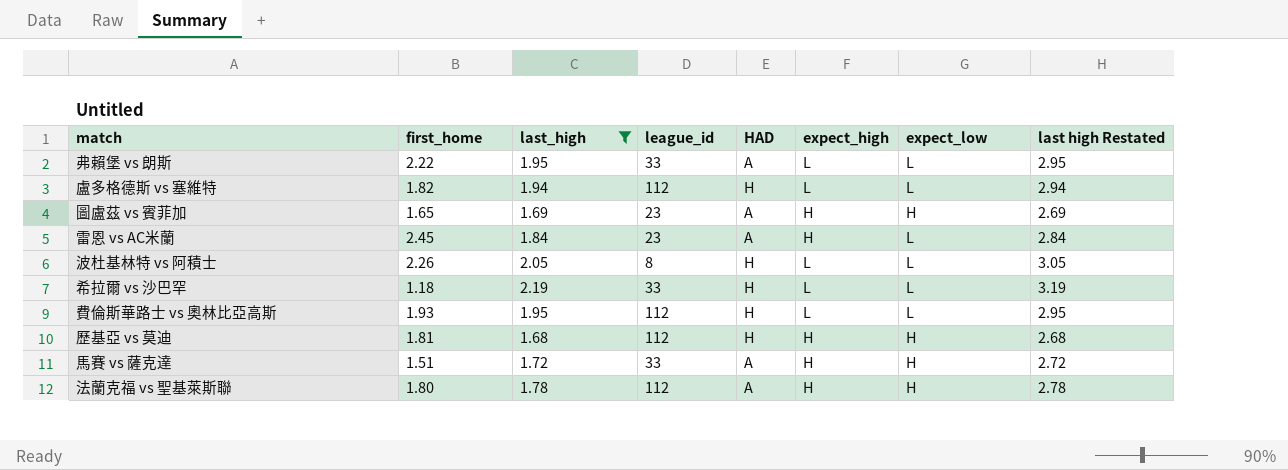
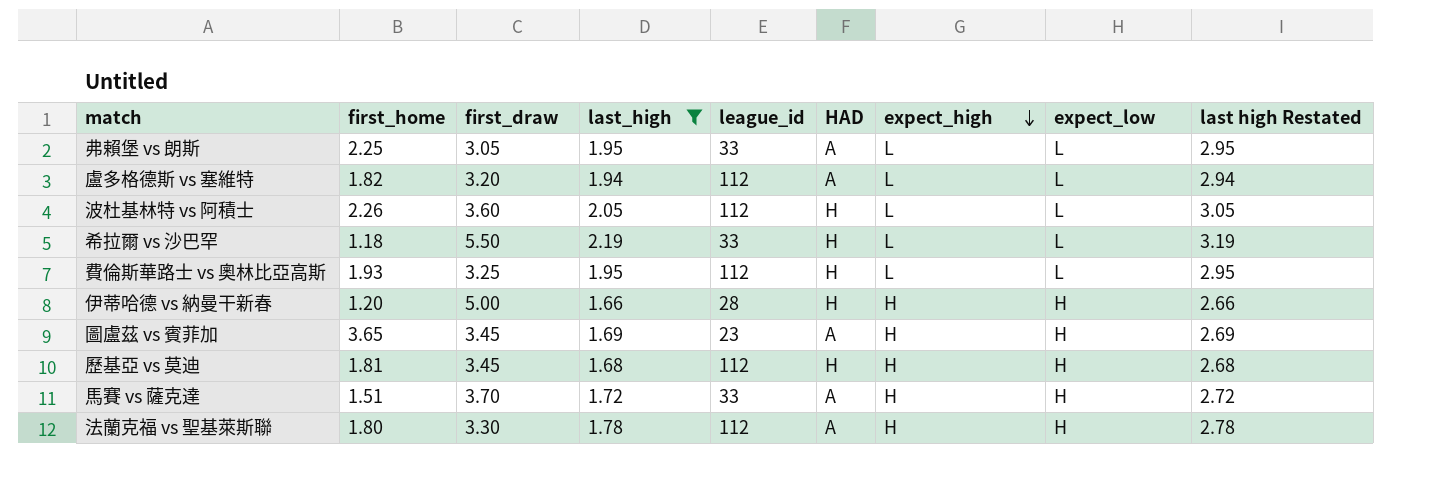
row order: none -> expect_high descending
column first_draw | position: none -> 3
row 雷恩 vs AC米蘭: 2.45 | 1.84 | 23 | A | H | L | 2.84 -> none
弗賴堡 vs 朗斯 | first_home: 2.22 -> 2.25
盧多格德斯 vs 塞維特 | HAD: H -> A
波杜基林特 vs 阿積士 | league_id: 8 -> 112
row 伊蒂哈德 vs 納曼干新春: none -> 1.20 | 5.00 | 1.66 | 28 | H | H | H | 2.66
圖盧茲 vs 賓菲加 | first_home: 1.65 -> 3.65

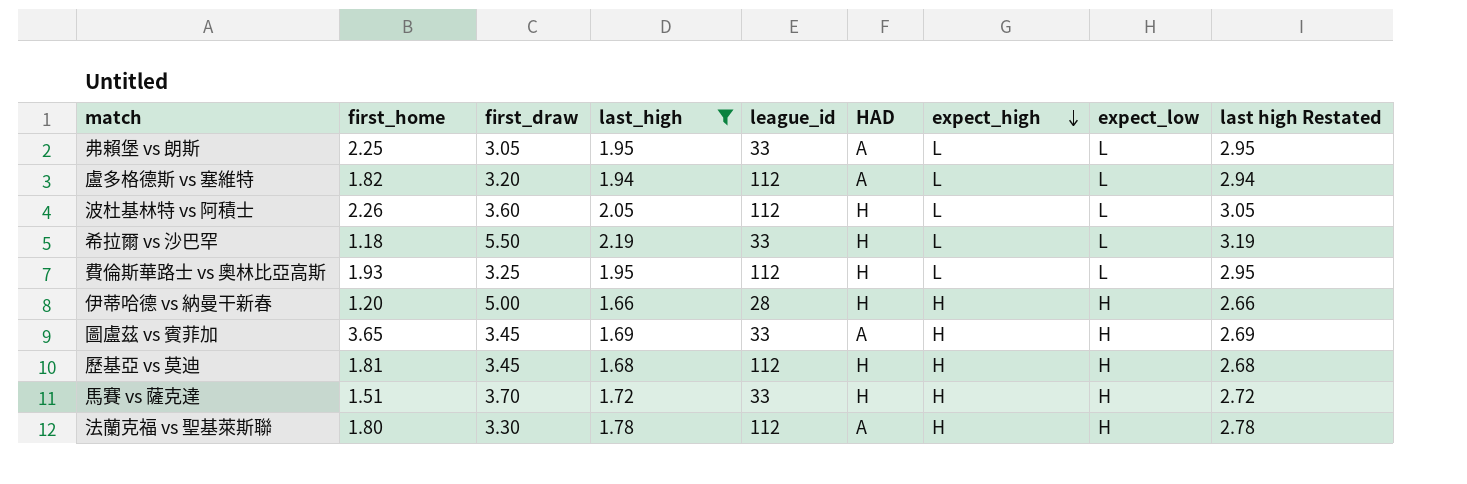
圖盧茲 vs 賓菲加 | league_id: 23 -> 33
馬賽 vs 薩克達 | HAD: A -> H

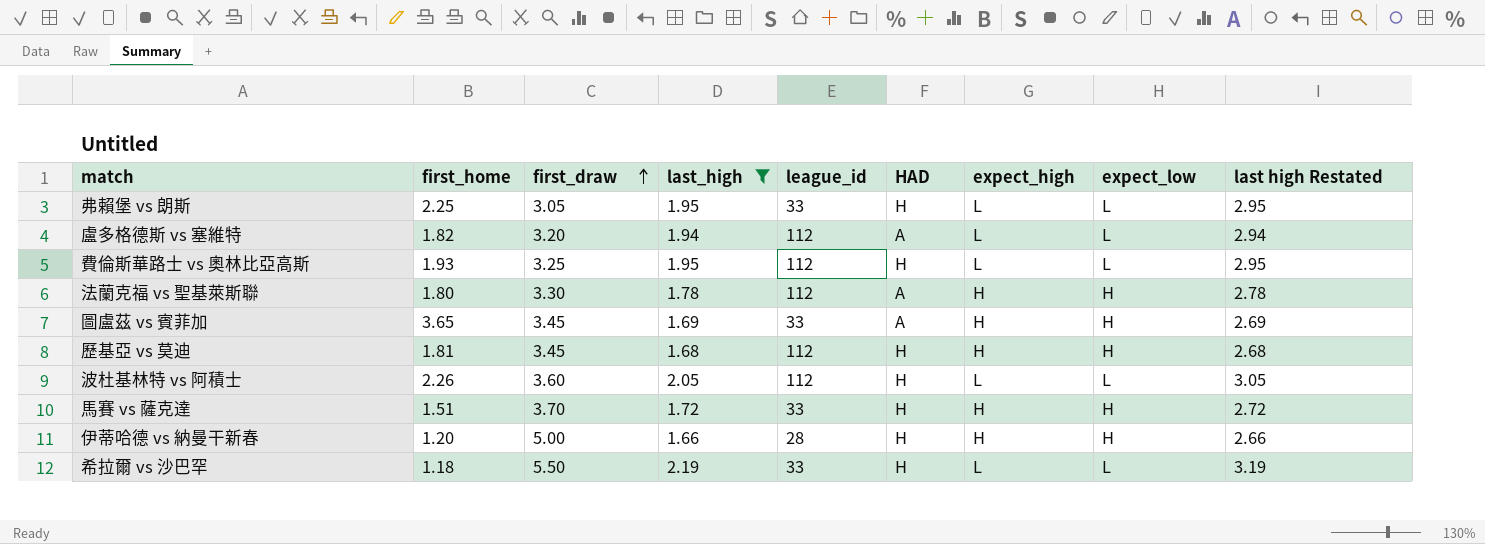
row order: expect_high descending -> first_draw ascending
弗賴堡 vs 朗斯 | HAD: A -> H

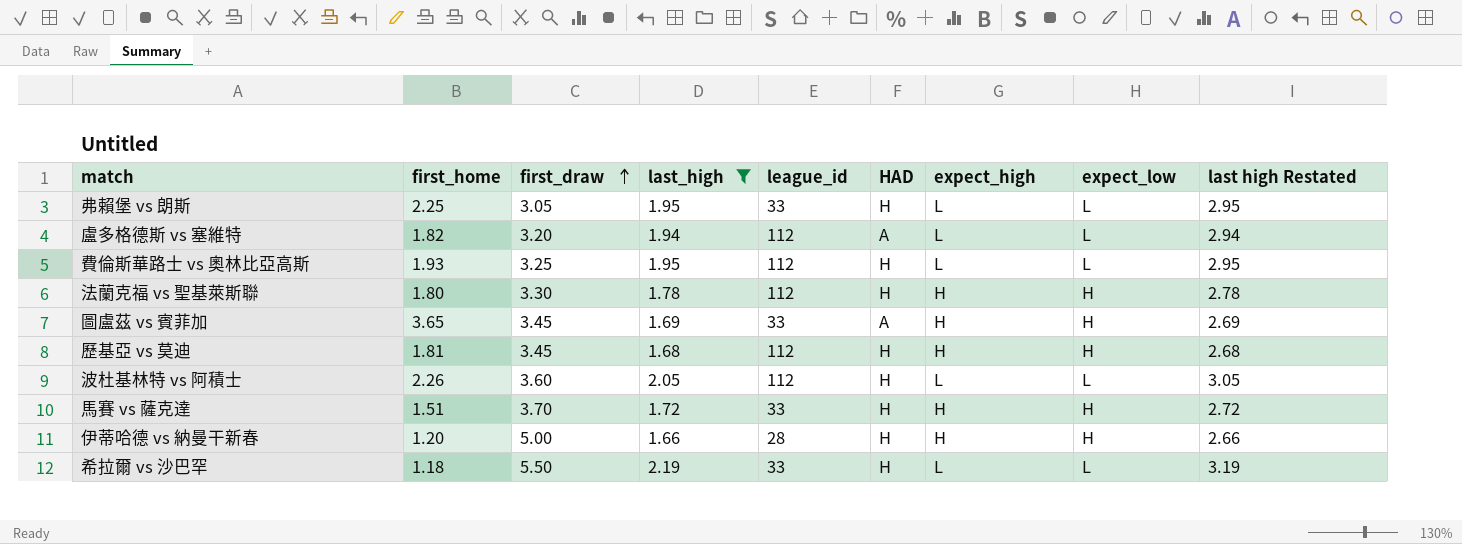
法蘭克福 vs 聖基萊斯聯 | HAD: A -> H

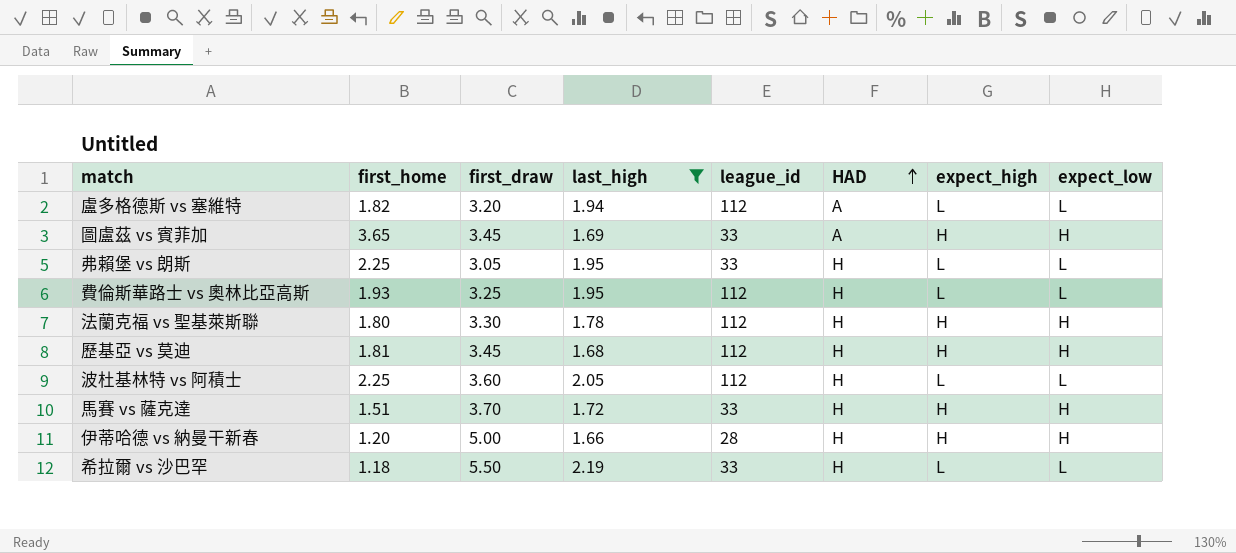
row order: first_draw ascending -> HAD ascending
column last high Restated | formula: [last_high] + 1 -> none
波杜基林特 vs 阿積士 | first_home: 2.26 -> 2.25

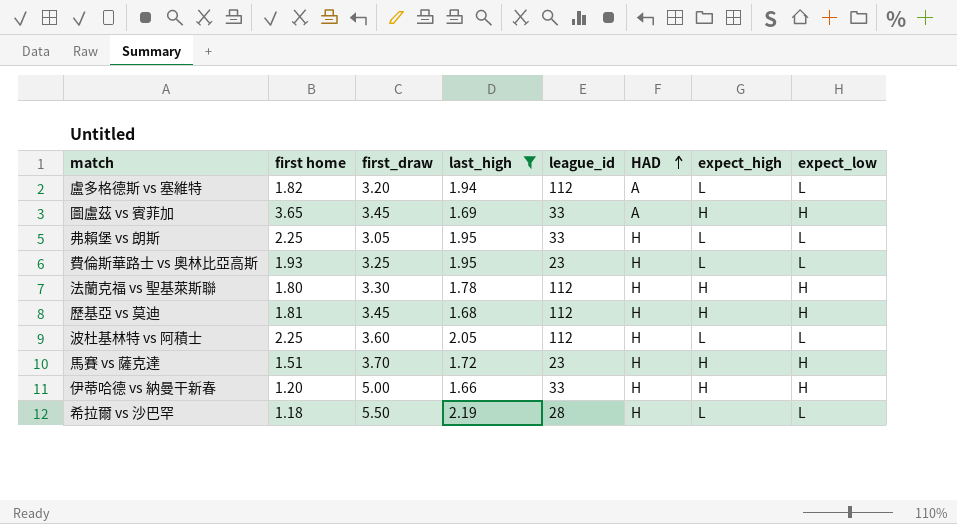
column name: first_home -> first home
費倫斯華路士 vs 奧林比亞高斯 | league_id: 112 -> 23
馬賽 vs 薩克達 | league_id: 33 -> 23
伊蒂哈德 vs 納曼干新春 | league_id: 28 -> 33
希拉爾 vs 沙巴罕 | league_id: 33 -> 28

